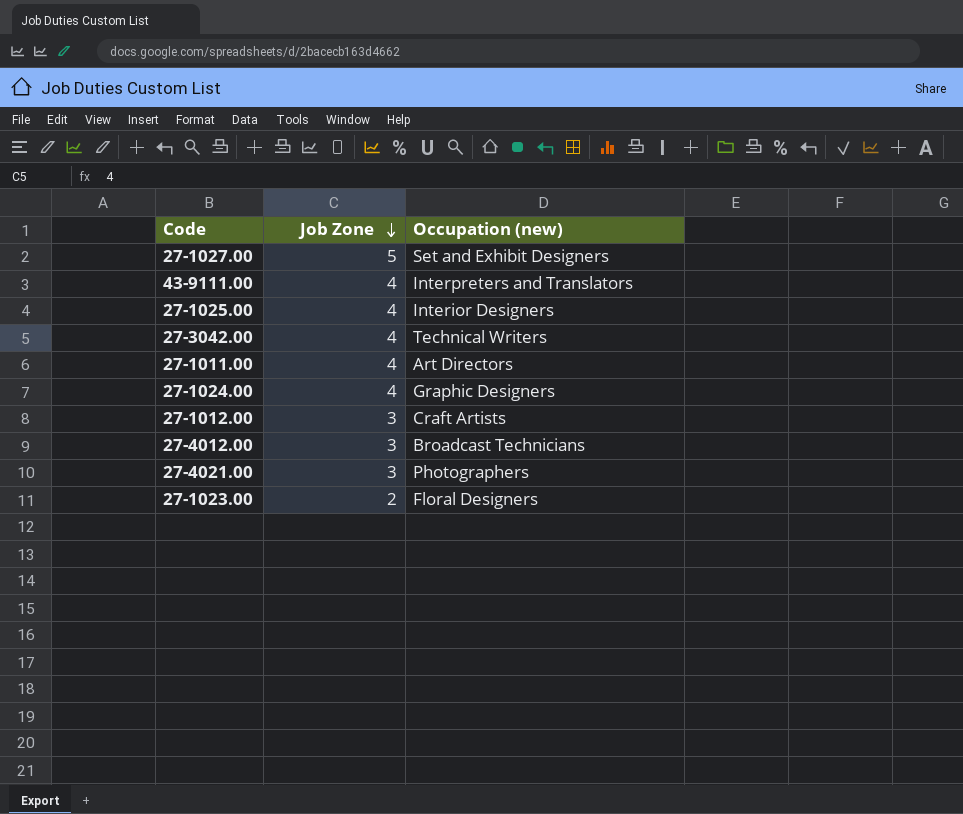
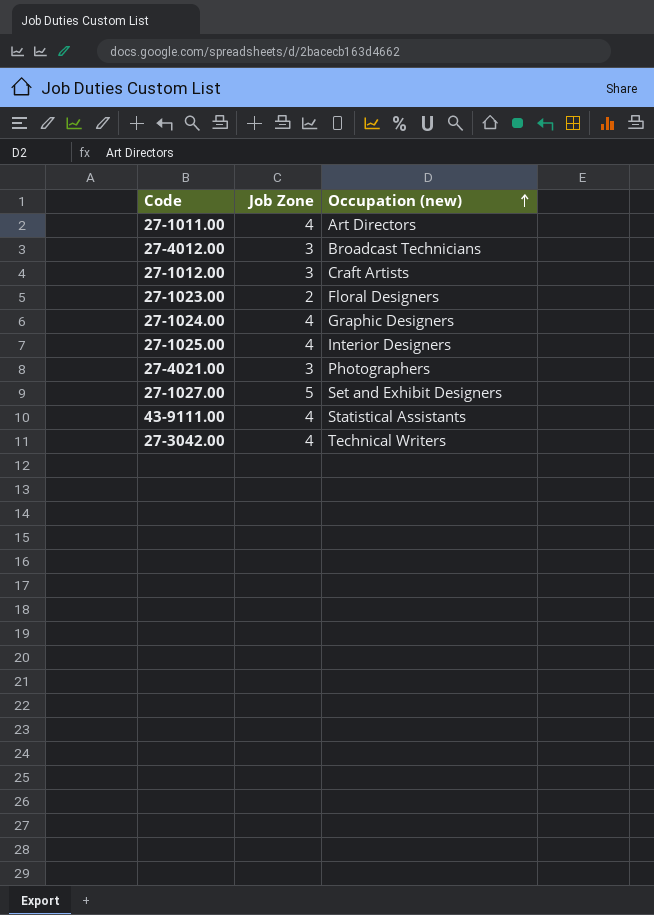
row order: Job Zone descending -> Occupation (new) ascending
43-9111.00 | Occupation (new): Interpreters and Translators -> Statistical Assistants

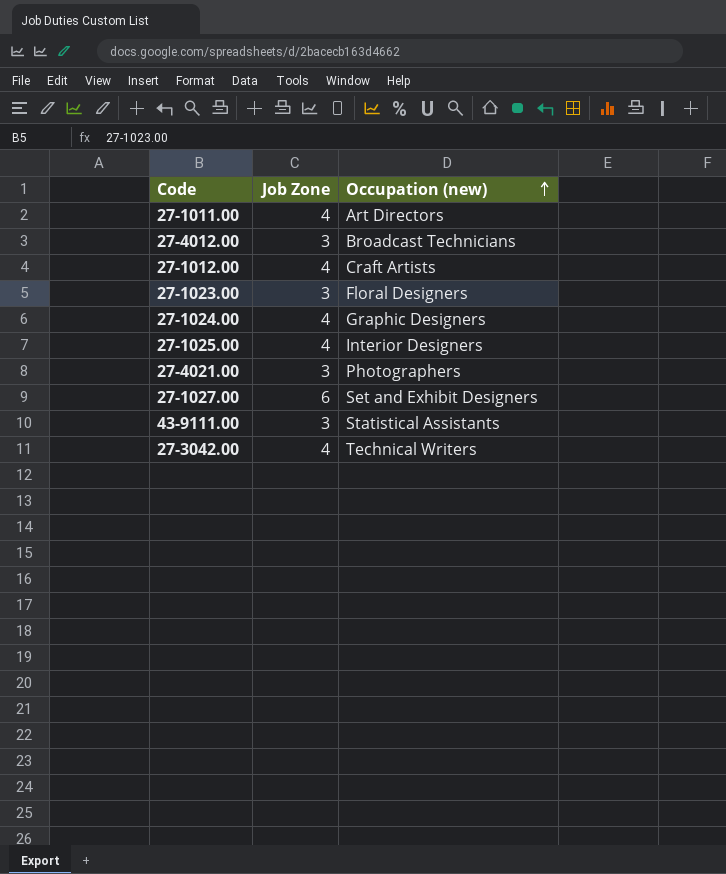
27-1012.00 | Job Zone: 3 -> 4
27-1023.00 | Job Zone: 2 -> 3
27-1027.00 | Job Zone: 5 -> 6
43-9111.00 | Job Zone: 4 -> 3

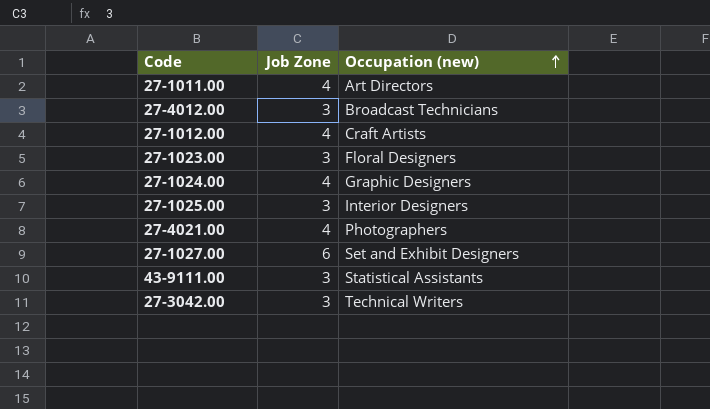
27-1025.00 | Job Zone: 4 -> 3
27-4021.00 | Job Zone: 3 -> 4
27-3042.00 | Job Zone: 4 -> 3

